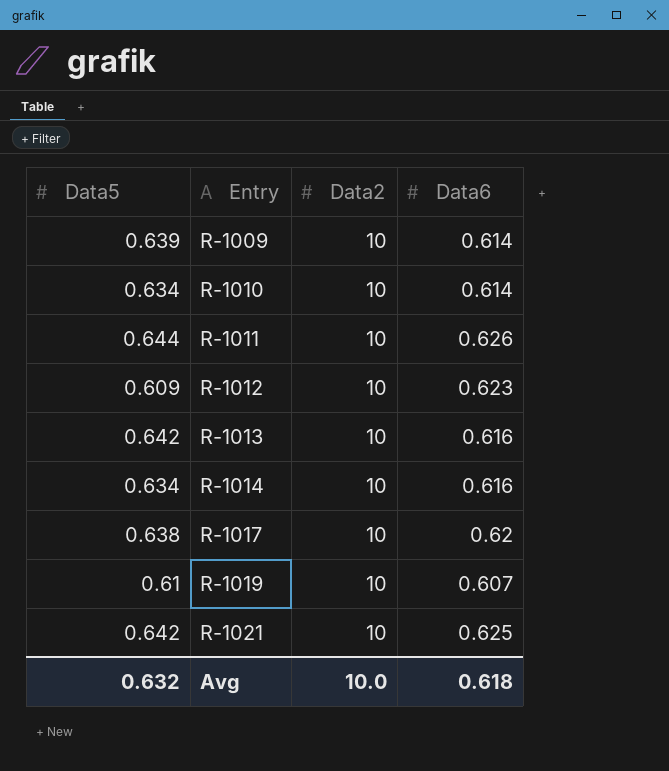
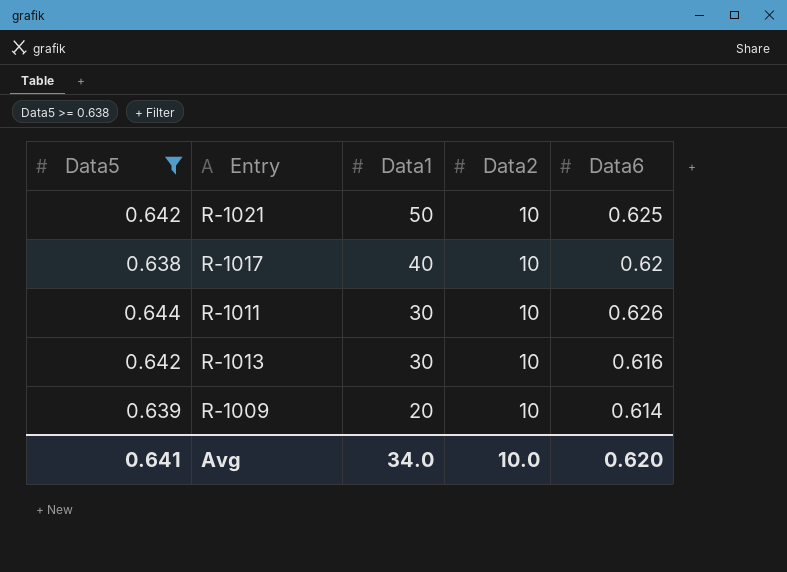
filter: none -> Data5 >= 0.638
row order: Entry ascending -> Data1 descending
column Data1 | position: none -> 3
Avg | Data5: 0.632 -> 0.641
Avg | Data6: 0.618 -> 0.620

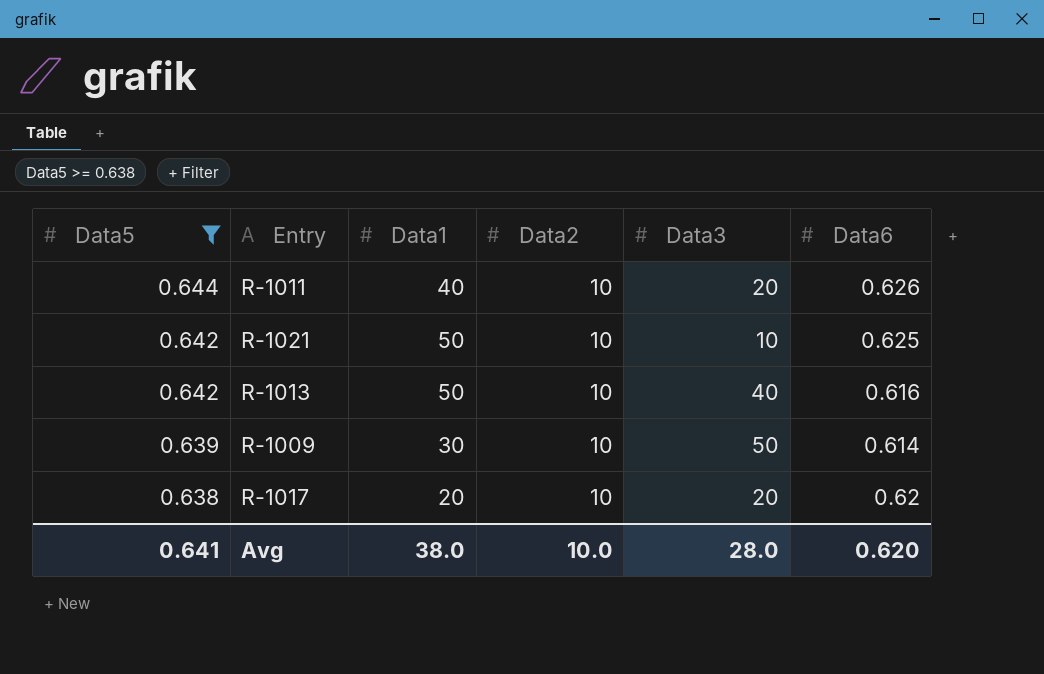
row order: Data1 descending -> Data5 descending
column Data3 | position: none -> 5
R-1011 | Data1: 30 -> 40
R-1013 | Data1: 30 -> 50
R-1009 | Data1: 20 -> 30
R-1017 | Data1: 40 -> 20
Avg | Data1: 34.0 -> 38.0

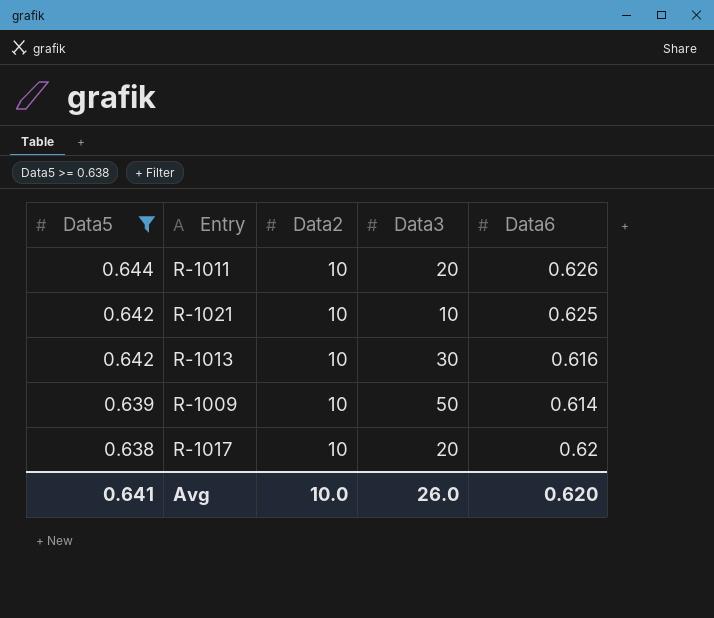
column Data1 | position: 3 -> none
R-1013 | Data3: 40 -> 30
Avg | Data3: 28.0 -> 26.0

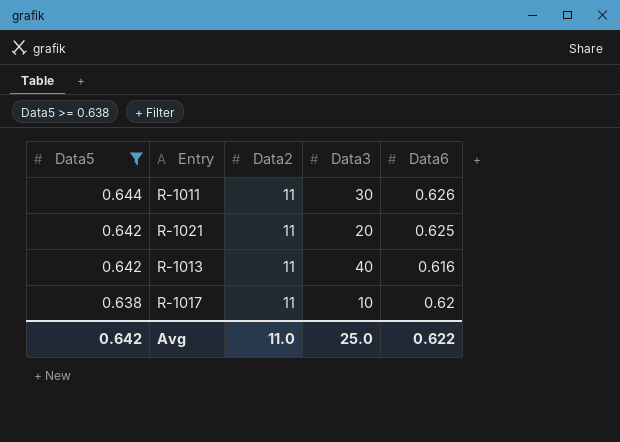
row R-1009: 0.639 | 10 | 50 | 0.614 -> none
R-1011 | Data2: 10 -> 11
R-1011 | Data3: 20 -> 30
R-1021 | Data2: 10 -> 11
R-1021 | Data3: 10 -> 20
R-1013 | Data2: 10 -> 11
R-1013 | Data3: 30 -> 40
R-1017 | Data2: 10 -> 11
R-1017 | Data3: 20 -> 10
Avg | Data5: 0.641 -> 0.642
Avg | Data2: 10.0 -> 11.0
Avg | Data3: 26.0 -> 25.0
Avg | Data6: 0.620 -> 0.622

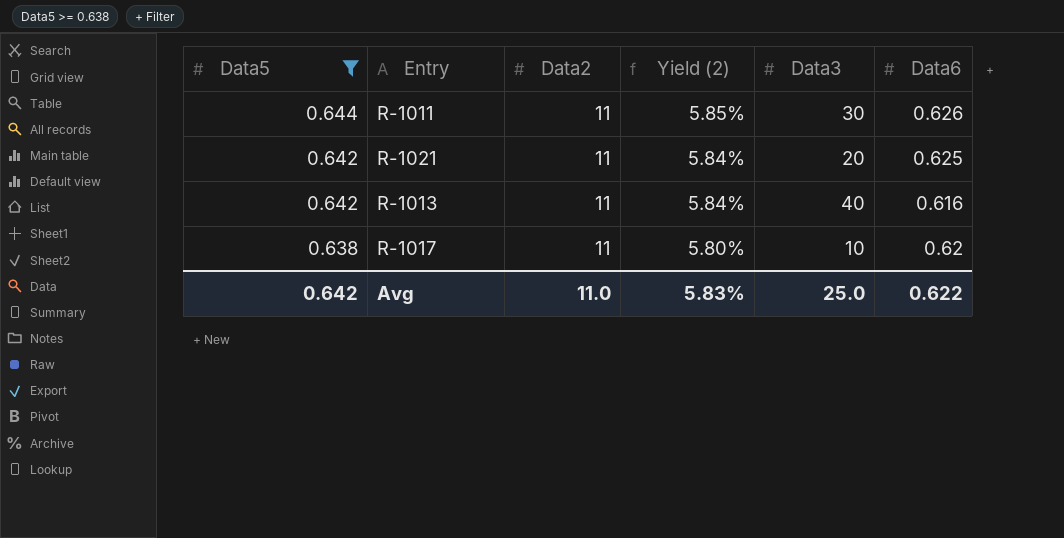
column Yield (2) | formula: none -> [Data5] / [Data2]

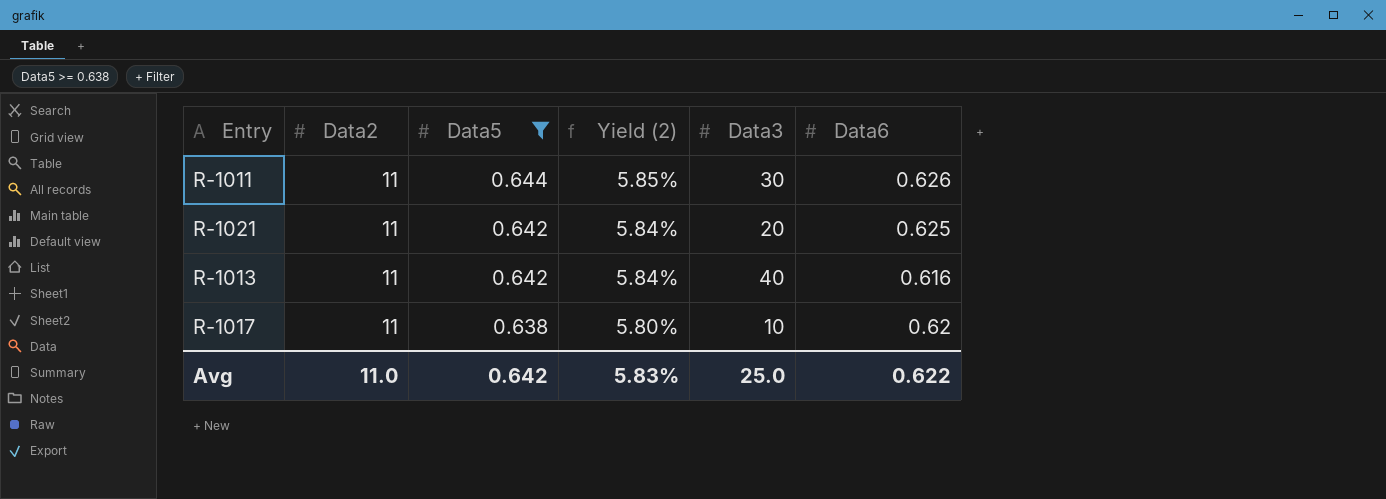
column Data5 | position: 1 -> 3

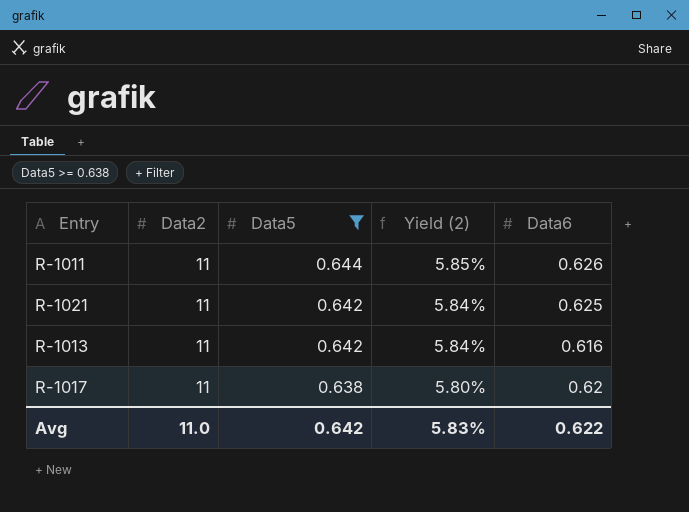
column Data3 | position: 5 -> none

